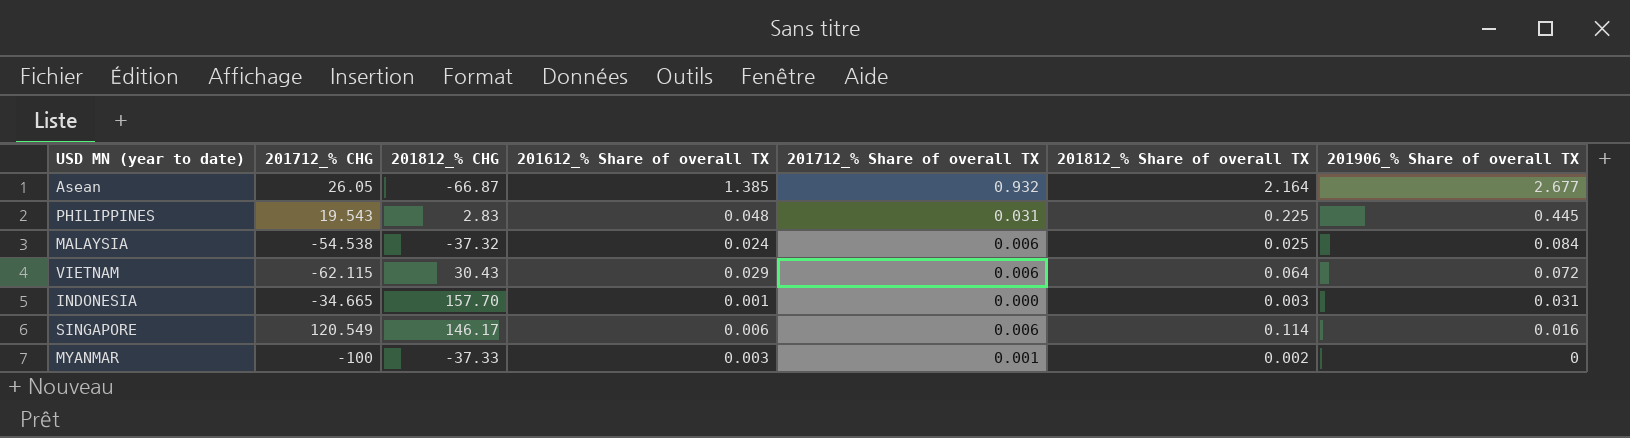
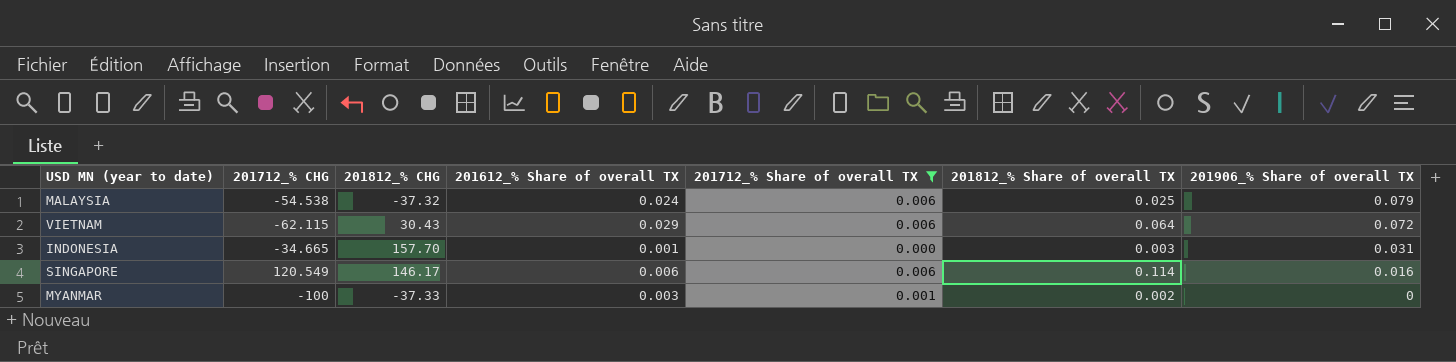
filter: none -> 201712_% Share of overall TX <= 0.006
MALAYSIA | 201906_% Share of overall TX: 0.084 -> 0.079

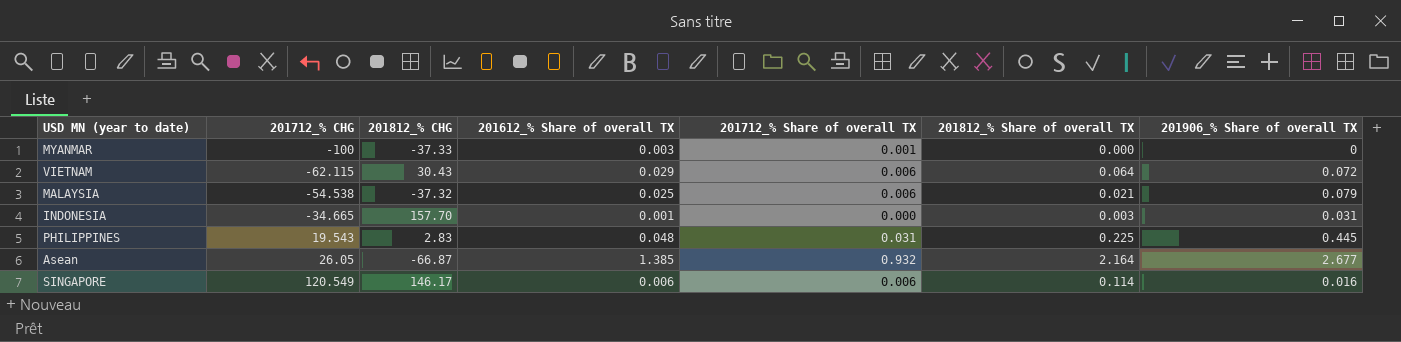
filter: 201712_% Share of overall TX <= 0.006 -> none
row order: 201906_% Share of overall TX descending -> 201712_% CHG ascending
MYANMAR | 201812_% Share of overall TX: 0.002 -> 0.000
MALAYSIA | 201612_% Share of overall TX: 0.024 -> 0.025
MALAYSIA | 201812_% Share of overall TX: 0.025 -> 0.021

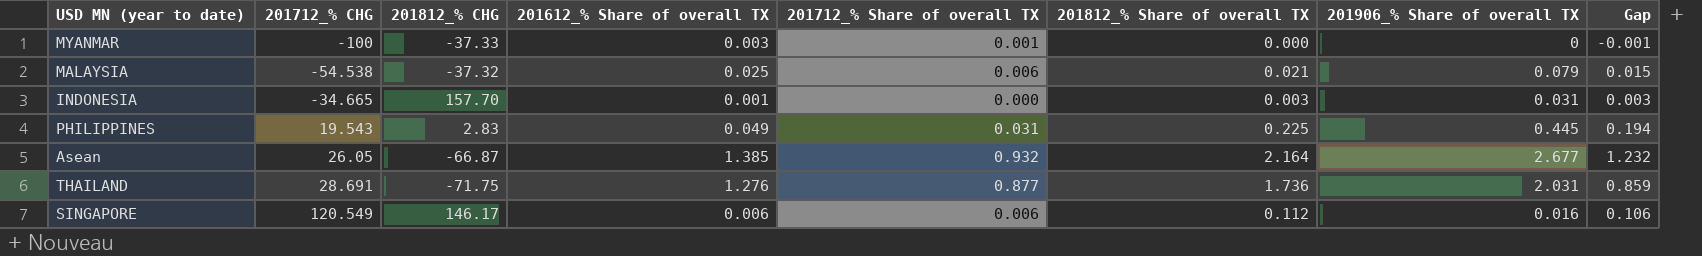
column Gap | formula: none -> [201812_% Share of overall TX] - [201712_% Share of overall TX]
row VIETNAM: -62.115 | 30.43 | 0.029 | 0.006 | 0.064 | 0.072 -> none
PHILIPPINES | 201612_% Share of overall TX: 0.048 -> 0.049
row THAILAND: none -> 28.691 | -71.75 | 1.276 | 0.877 | 1.736 | 2.031 | 0.859
SINGAPORE | 201812_% Share of overall TX: 0.114 -> 0.112

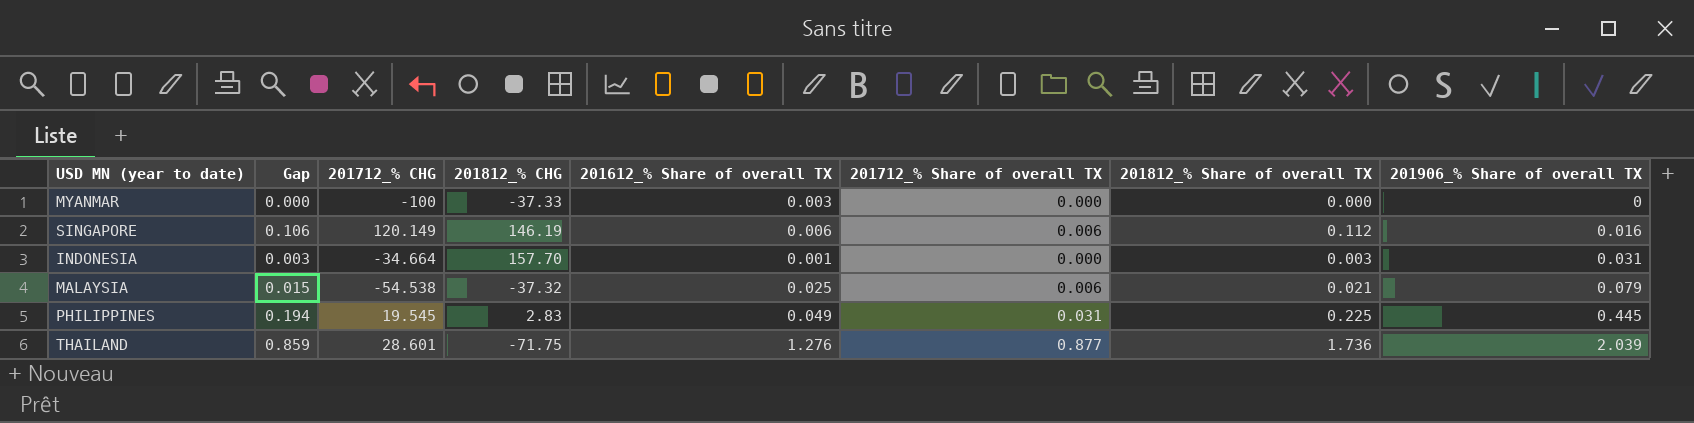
row order: 201712_% CHG ascending -> 201906_% Share of overall TX ascending
column Gap | position: 8 -> 2
row Asean: 26.05 | -66.87 | 1.385 | 0.932 | 2.164 | 2.677 | 1.232 -> none
MYANMAR | Gap: -0.001 -> 0.000
MYANMAR | 201712_% Share of overall TX: 0.001 -> 0.000
SINGAPORE | 201712_% CHG: 120.549 -> 120.149
SINGAPORE | 201812_% CHG: 146.17 -> 146.19
INDONESIA | 201712_% CHG: -34.665 -> -34.664
PHILIPPINES | 201712_% CHG: 19.543 -> 19.545
THAILAND | 201712_% CHG: 28.691 -> 28.601
THAILAND | 201906_% Share of overall TX: 2.031 -> 2.039

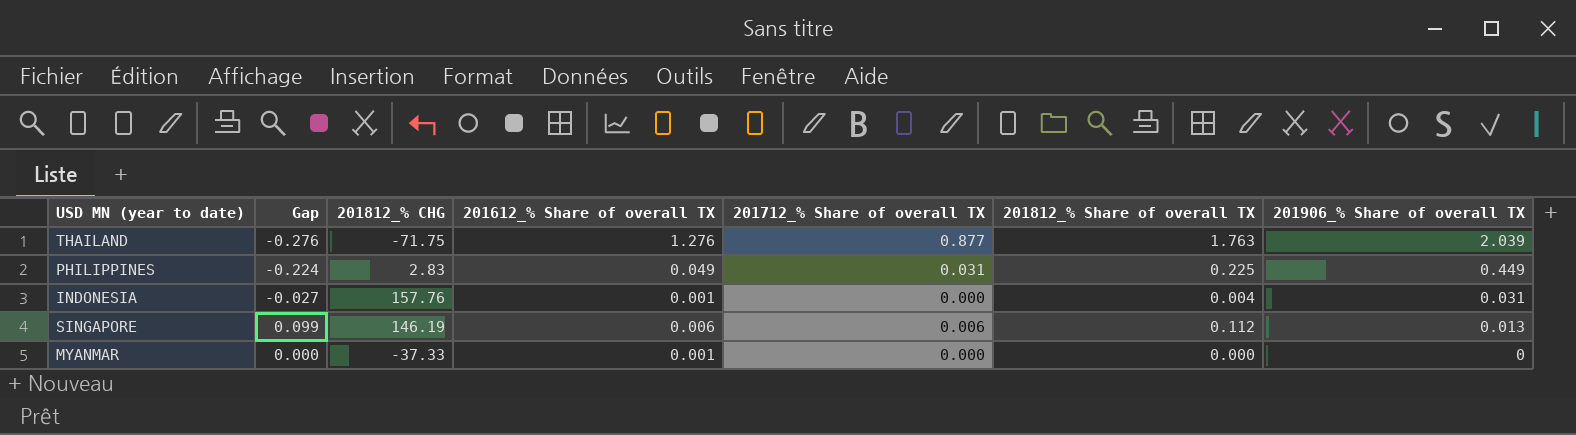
row order: 201906_% Share of overall TX ascending -> 201906_% Share of overall TX descending
column 201712_% CHG | position: 3 -> none
column Gap | formula: [201812_% Share of overall TX] - [201712_% Share of overall TX] -> [201812_% Share of overall TX] - [201906_% Share of overall TX]
row MALAYSIA: 0.015 | -54.538 | -37.32 | 0.025 | 0.006 | 0.021 | 0.079 -> none
THAILAND | 201812_% Share of overall TX: 1.736 -> 1.763
PHILIPPINES | 201906_% Share of overall TX: 0.445 -> 0.449
INDONESIA | 201812_% CHG: 157.70 -> 157.76
INDONESIA | 201812_% Share of overall TX: 0.003 -> 0.004
SINGAPORE | 201906_% Share of overall TX: 0.016 -> 0.013
MYANMAR | 201612_% Share of overall TX: 0.003 -> 0.001

